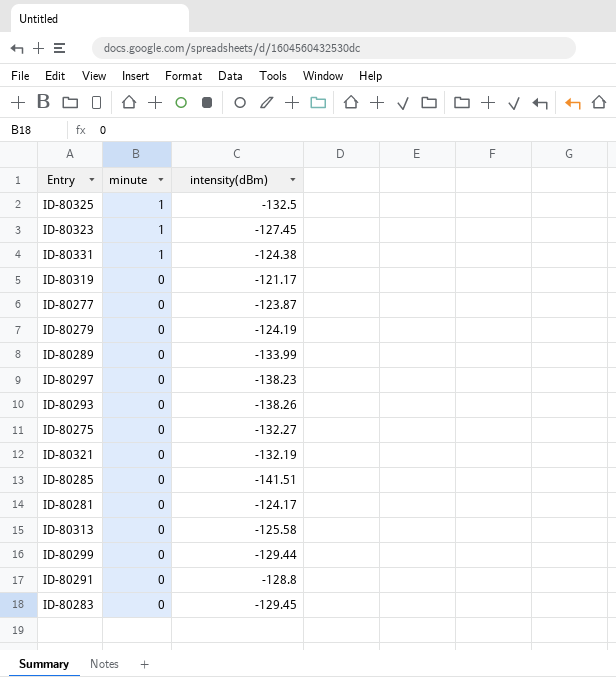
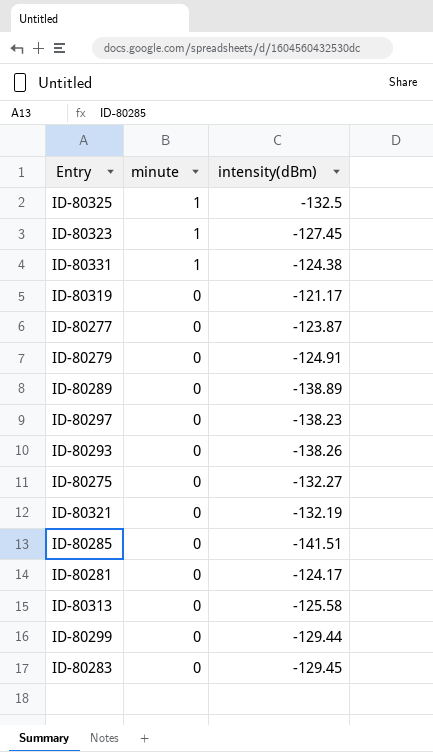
row ID-80291: 0 | -128.8 -> none
ID-80279 | intensity(dBm): -124.19 -> -124.91
ID-80289 | intensity(dBm): -133.99 -> -138.89

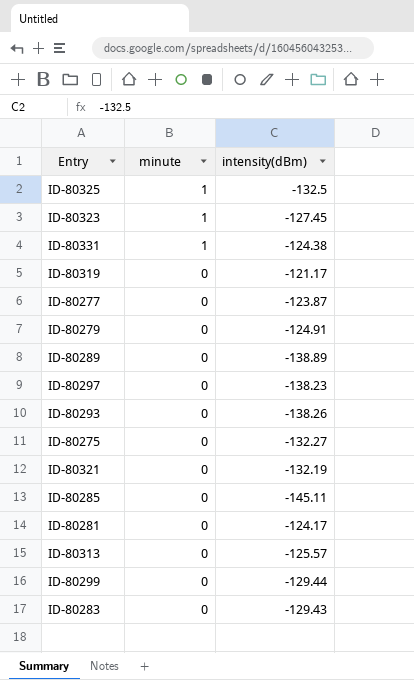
ID-80285 | intensity(dBm): -141.51 -> -145.11
ID-80313 | intensity(dBm): -125.58 -> -125.57
ID-80283 | intensity(dBm): -129.45 -> -129.43

